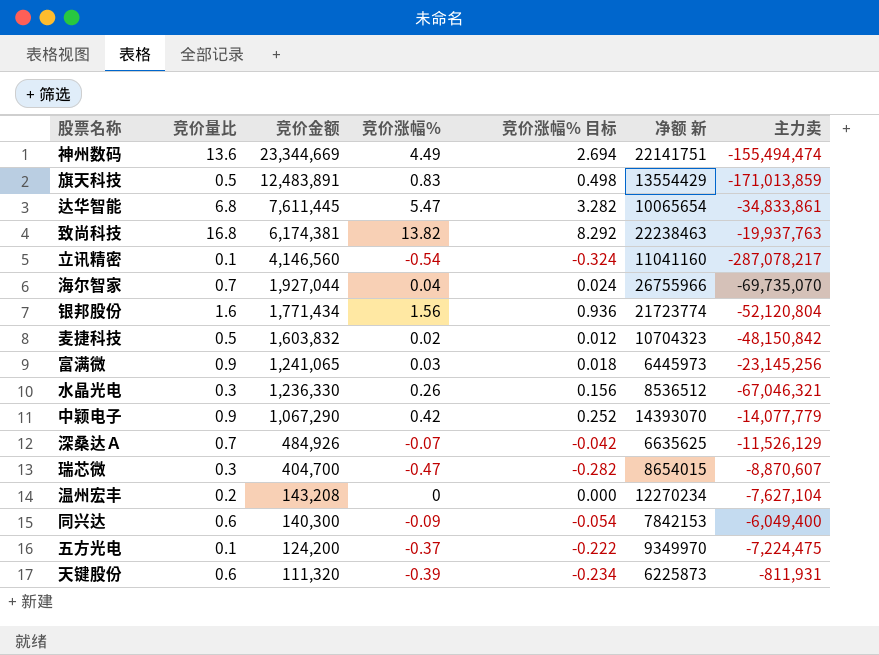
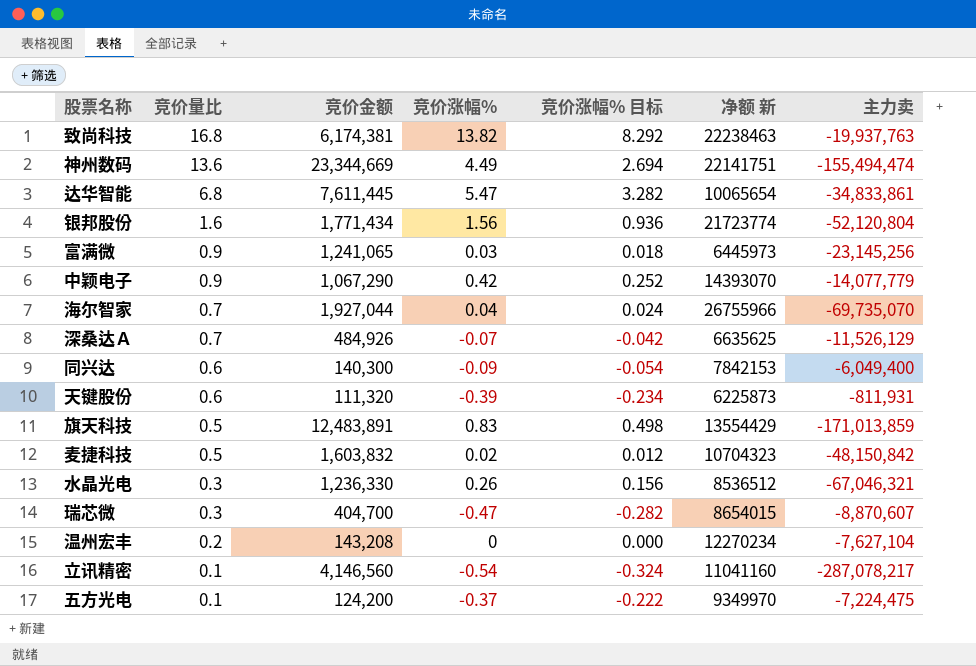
row order: 竞价金额 descending -> 竞价量比 descending

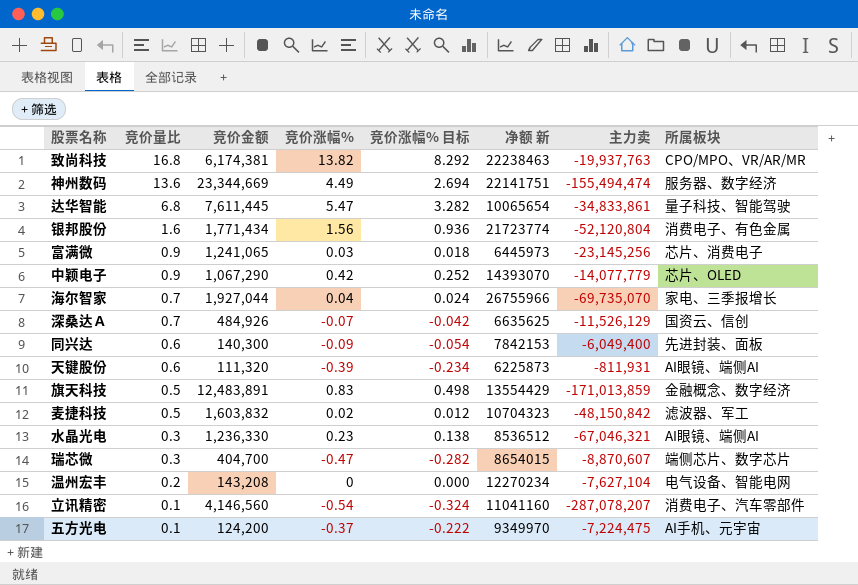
column 所属板块 | position: none -> 8
水晶光电 | 竞价涨幅%: 0.26 -> 0.23
水晶光电 | 竞价涨幅% 目标: 0.156 -> 0.138
立讯精密 | 主力卖: -287,078,217 -> -287,078,207

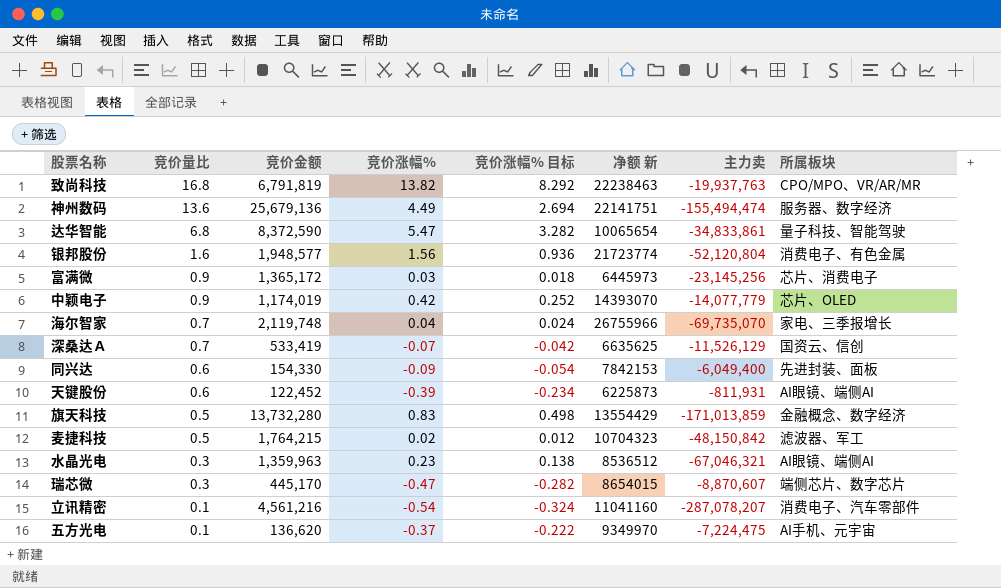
row 温州宏丰: 0.2 | 143,208 | 0 | 0.000 | 12270234 | -7,627,104 | 电气设备、智能电网 -> none
致尚科技 | 竞价金额: 6,174,381 -> 6,791,819
神州数码 | 竞价金额: 23,344,669 -> 25,679,136
达华智能 | 竞价金额: 7,611,445 -> 8,372,590
银邦股份 | 竞价金额: 1,771,434 -> 1,948,577
富满微 | 竞价金额: 1,241,065 -> 1,365,172
中颖电子 | 竞价金额: 1,067,290 -> 1,174,019
海尔智家 | 竞价金额: 1,927,044 -> 2,119,748
深桑达Ａ | 竞价金额: 484,926 -> 533,419
同兴达 | 竞价金额: 140,300 -> 154,330
天键股份 | 竞价金额: 111,320 -> 122,452
旗天科技 | 竞价金额: 12,483,891 -> 13,732,280
麦捷科技 | 竞价金额: 1,603,832 -> 1,764,215
水晶光电 | 竞价金额: 1,236,330 -> 1,359,963
瑞芯微 | 竞价金额: 404,700 -> 445,170
立讯精密 | 竞价金额: 4,146,560 -> 4,561,216
五方光电 | 竞价金额: 124,200 -> 136,620

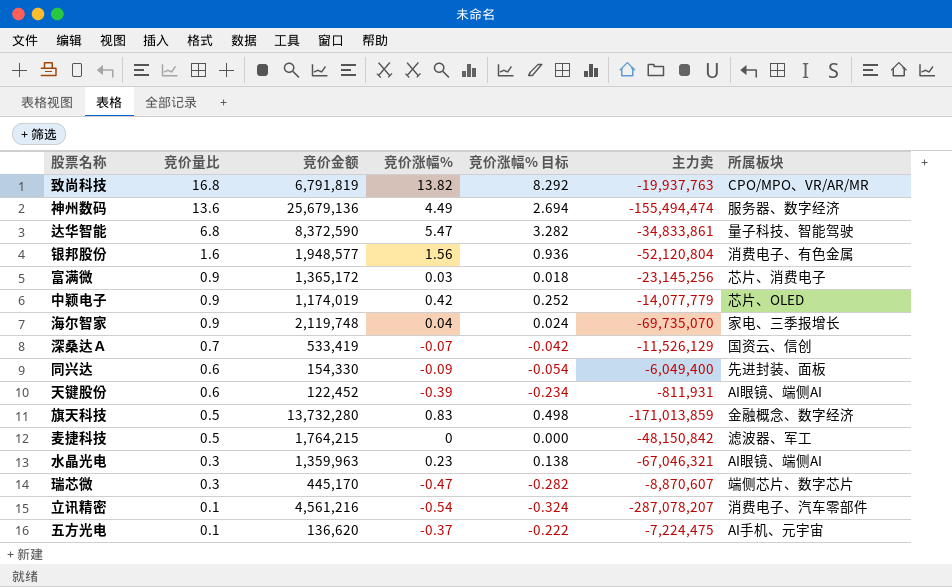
column 净额 新 | position: 6 -> none
海尔智家 | 竞价量比: 0.7 -> 0.9
麦捷科技 | 竞价涨幅%: 0.02 -> 0
麦捷科技 | 竞价涨幅% 目标: 0.012 -> 0.000

